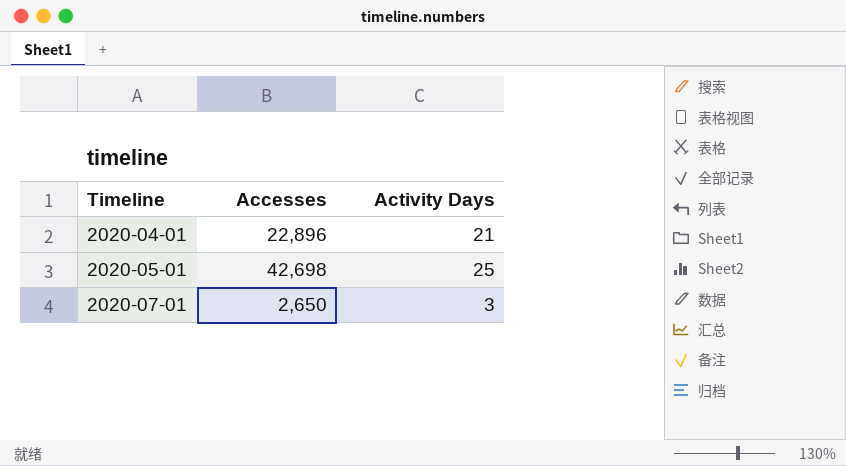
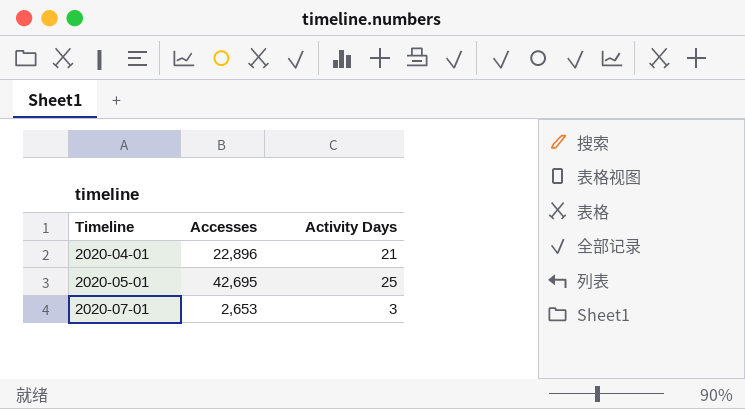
2020-05-01 | Accesses: 42,698 -> 42,695
2020-07-01 | Accesses: 2,650 -> 2,653

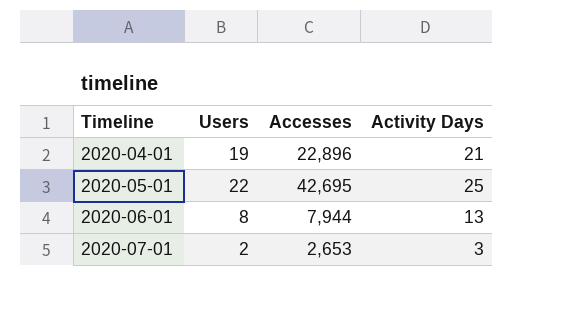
column Users | position: none -> 2
row 2020-06-01: none -> 8 | 7,944 | 13

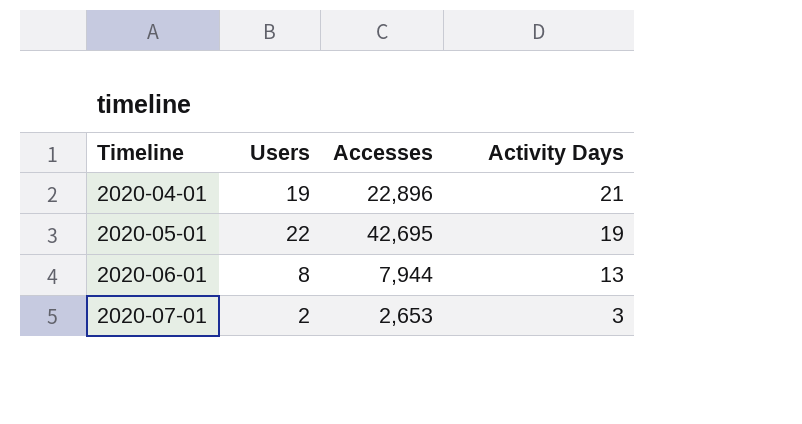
2020-05-01 | Activity Days: 25 -> 19

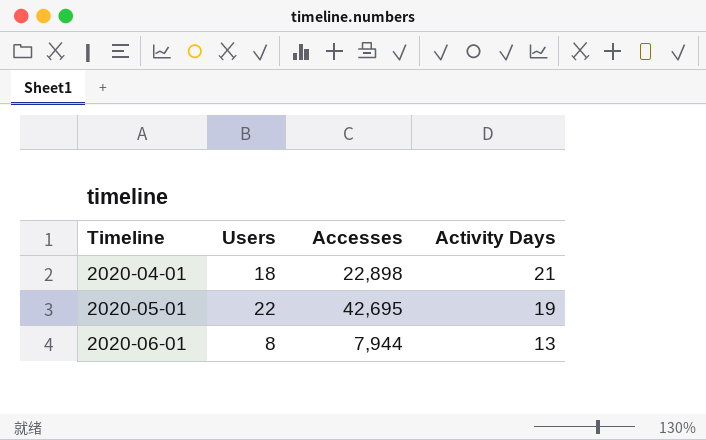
row 2020-07-01: 2 | 2,653 | 3 -> none
2020-04-01 | Users: 19 -> 18
2020-04-01 | Accesses: 22,896 -> 22,898

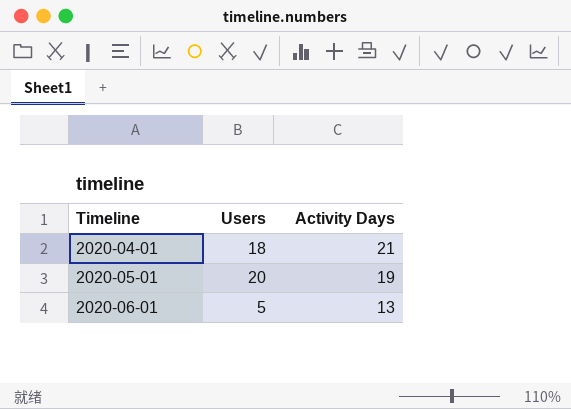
column Accesses | position: 3 -> none
2020-05-01 | Users: 22 -> 20
2020-06-01 | Users: 8 -> 5

